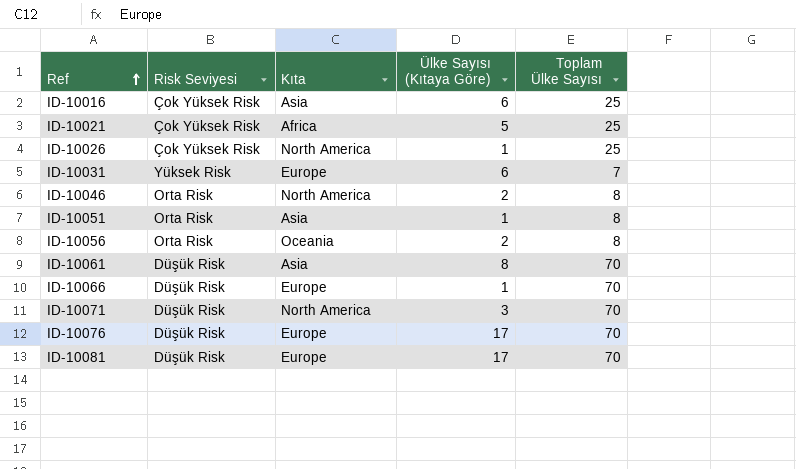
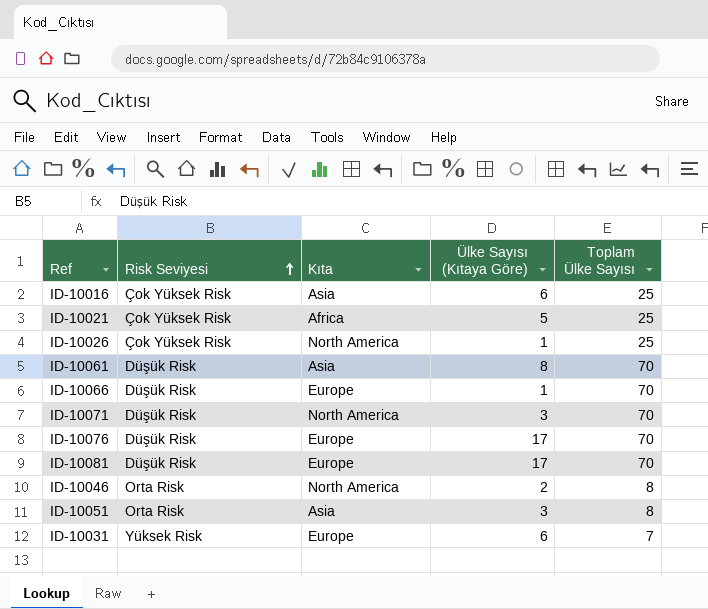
row order: Ref ascending -> Risk Seviyesi ascending
row ID-10056: Orta Risk | Oceania | 2 | 8 -> none
ID-10051 | Ülke Sayısı (Kıtaya Göre): 1 -> 3

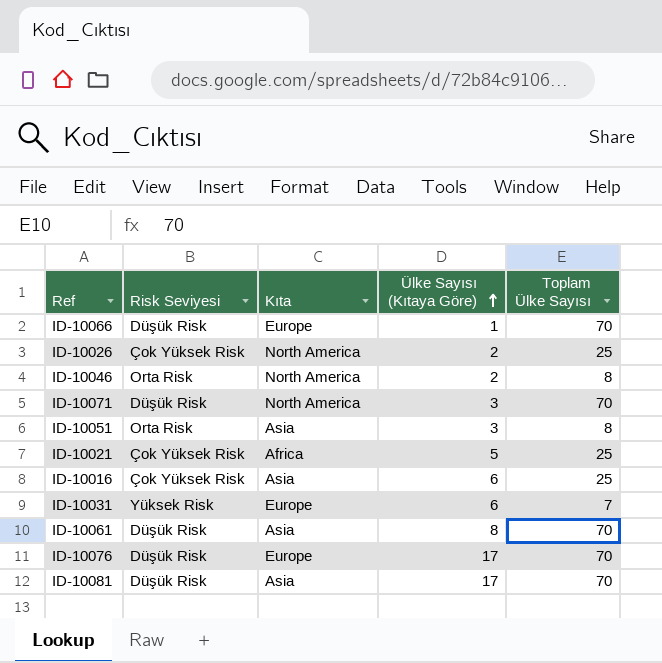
row order: Risk Seviyesi ascending -> Ülke Sayısı (Kıtaya Göre) ascending
ID-10026 | Ülke Sayısı (Kıtaya Göre): 1 -> 2
ID-10081 | Kıta: Europe -> Asia

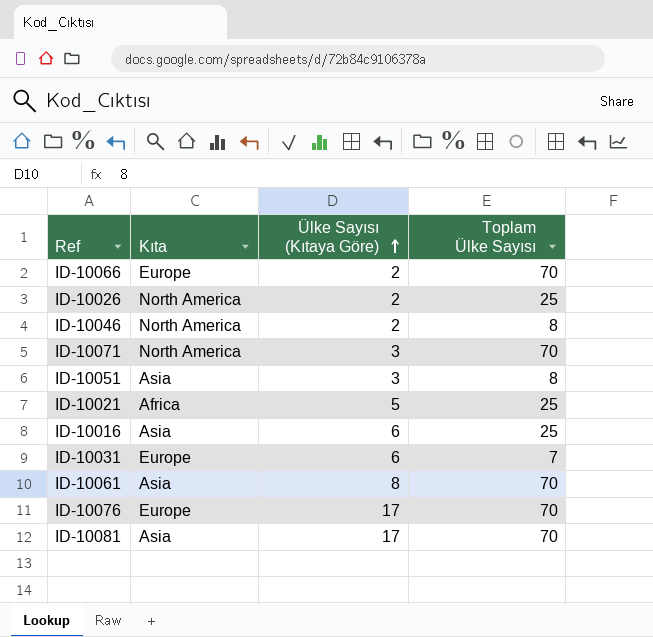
column Risk Seviyesi | position: 2 -> none
ID-10066 | Ülke Sayısı (Kıtaya Göre): 1 -> 2

